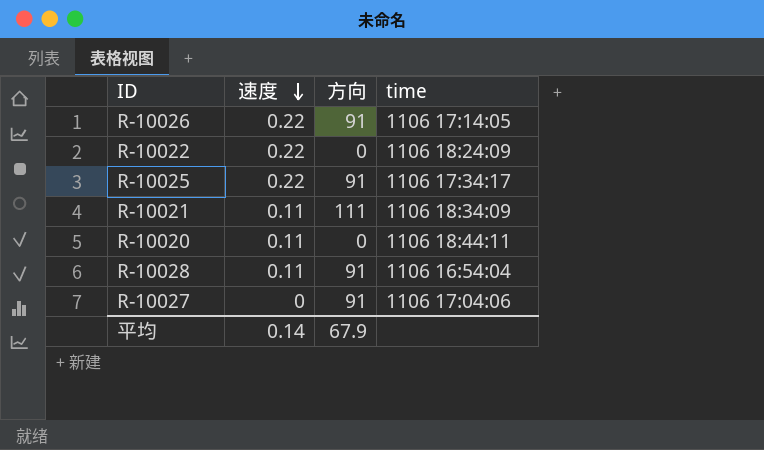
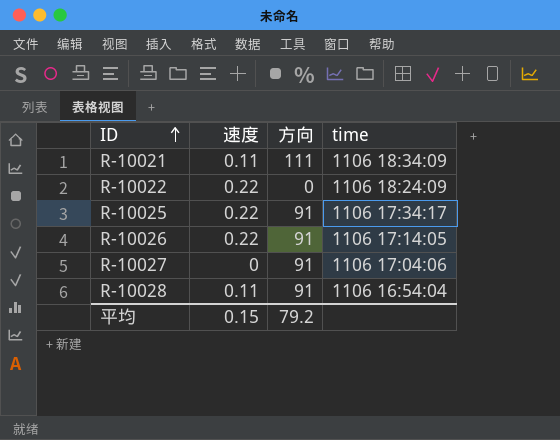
row order: 速度 descending -> ID ascending
row R-10020: 0.11 | 0 | 1106 18:44:11 -> none
平均 | 速度: 0.14 -> 0.15
平均 | 方向: 67.9 -> 79.2

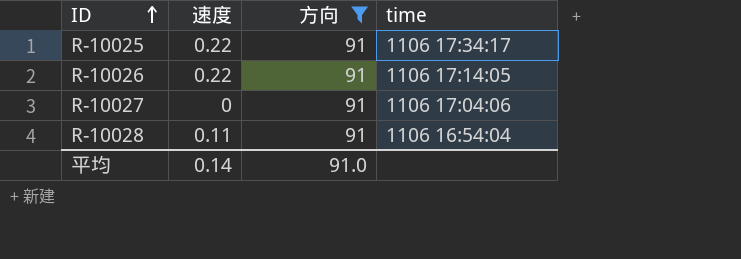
filter: none -> 方向 = 91
平均 | 速度: 0.15 -> 0.14
平均 | 方向: 79.2 -> 91.0

